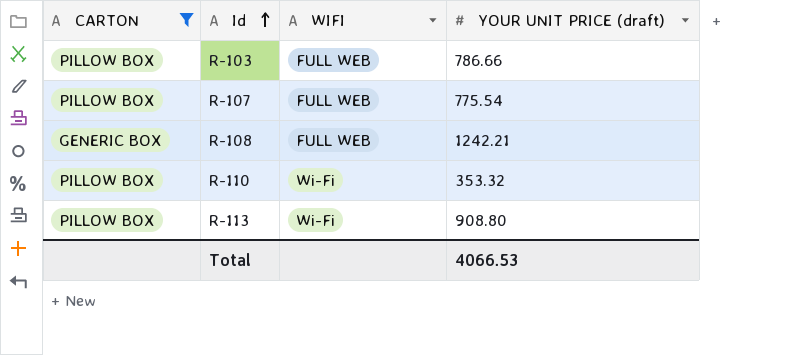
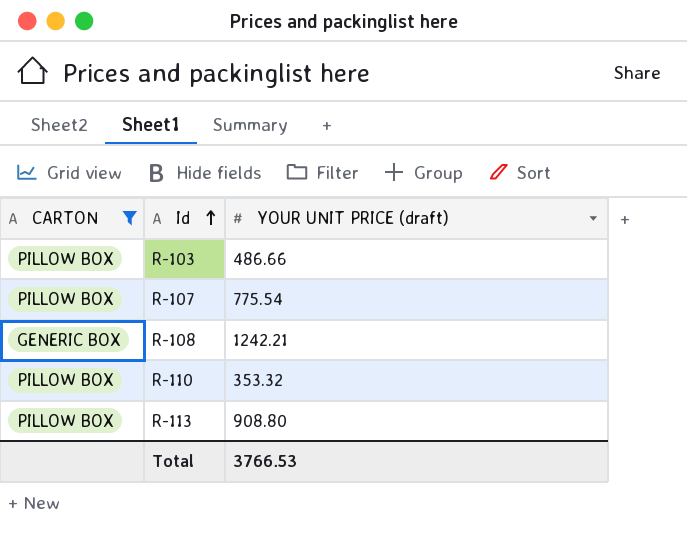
column WIFI | position: 3 -> none
R-103 | YOUR UNIT PRICE (draft): 786.66 -> 486.66
Total | YOUR UNIT PRICE (draft): 4066.53 -> 3766.53

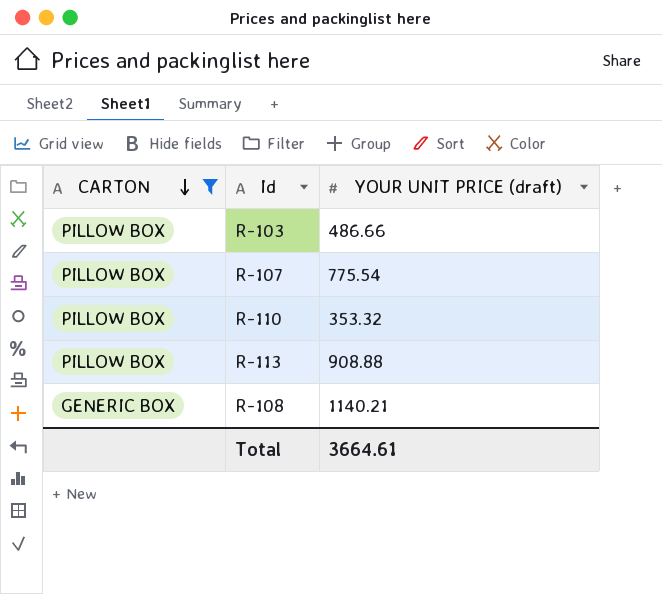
row order: Id ascending -> CARTON descending
R-113 | YOUR UNIT PRICE (draft): 908.80 -> 908.88
R-108 | YOUR UNIT PRICE (draft): 1242.21 -> 1140.21
Total | YOUR UNIT PRICE (draft): 3766.53 -> 3664.61

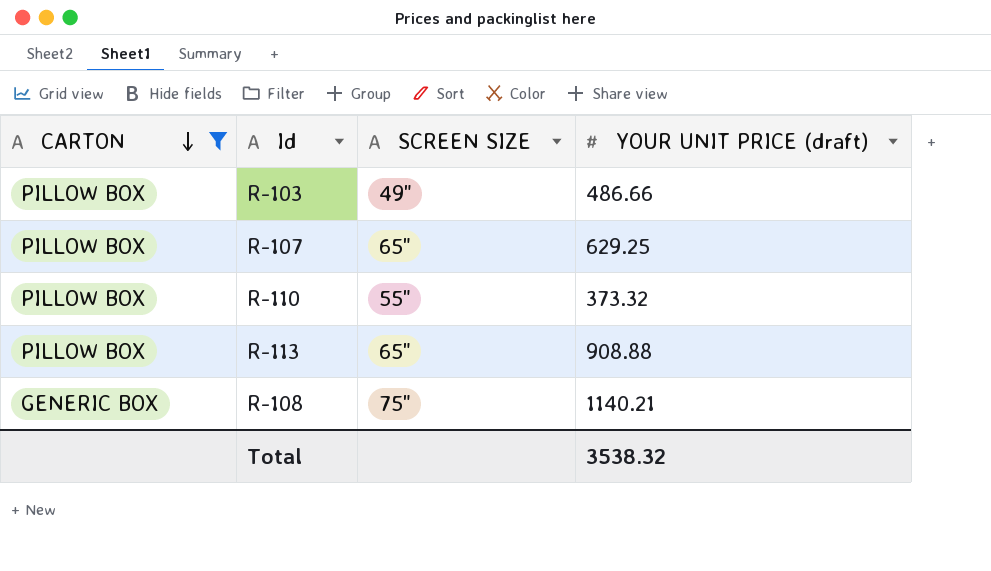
column SCREEN SIZE | position: none -> 3
R-107 | YOUR UNIT PRICE (draft): 775.54 -> 629.25
R-110 | YOUR UNIT PRICE (draft): 353.32 -> 373.32
Total | YOUR UNIT PRICE (draft): 3664.61 -> 3538.32

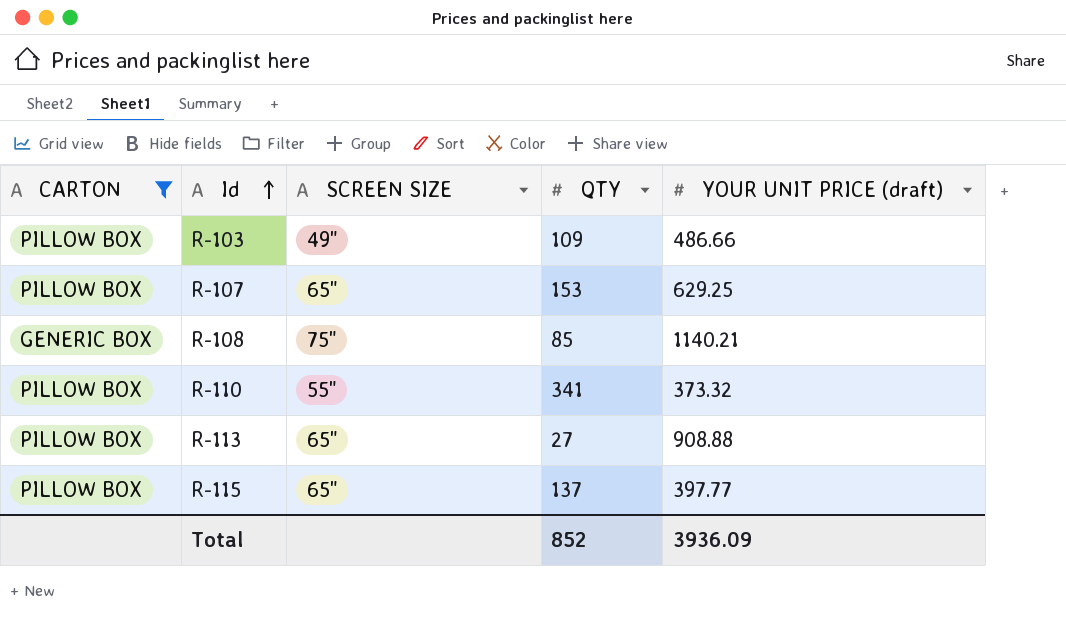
row order: CARTON descending -> Id ascending
column QTY | position: none -> 4
row R-115: none -> PILLOW BOX | 65" | 137 | 397.77
Total | YOUR UNIT PRICE (draft): 3538.32 -> 3936.09

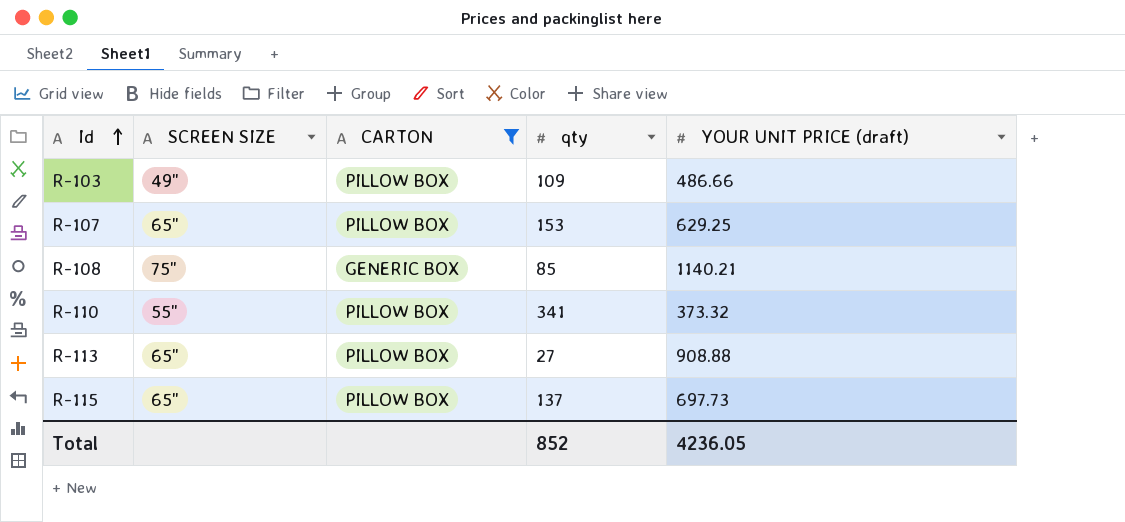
column CARTON | position: 1 -> 3
column name: QTY -> qty
R-115 | YOUR UNIT PRICE (draft): 397.77 -> 697.73
Total | YOUR UNIT PRICE (draft): 3936.09 -> 4236.05

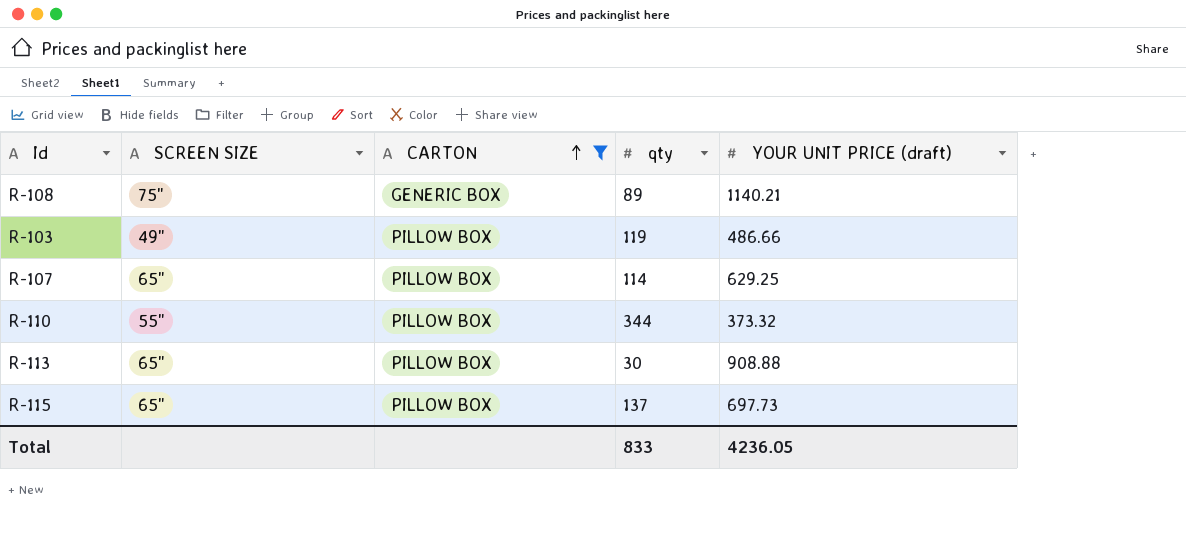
row order: Id ascending -> CARTON ascending
R-108 | qty: 85 -> 89
R-103 | qty: 109 -> 119
R-107 | qty: 153 -> 114
R-110 | qty: 341 -> 344
R-113 | qty: 27 -> 30
Total | qty: 852 -> 833

